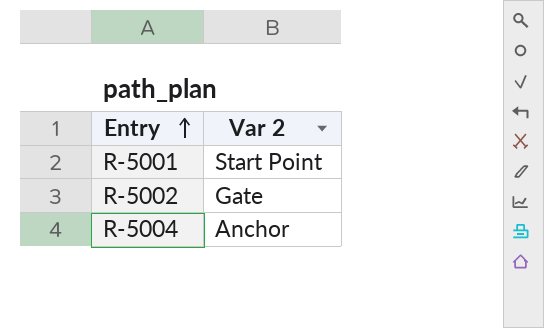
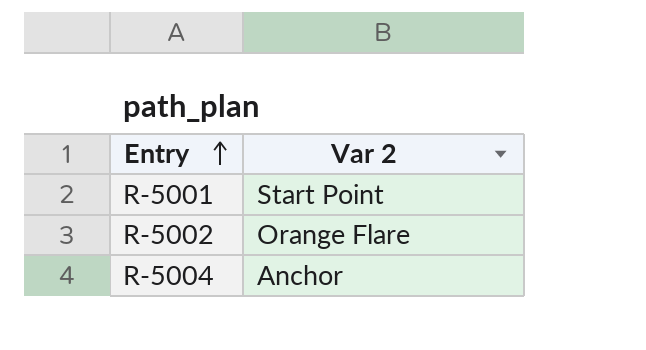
R-5002 | Var 2: Gate -> Orange Flare

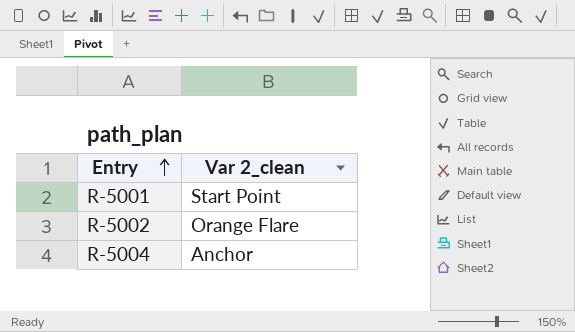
column name: Var 2 -> Var 2_clean

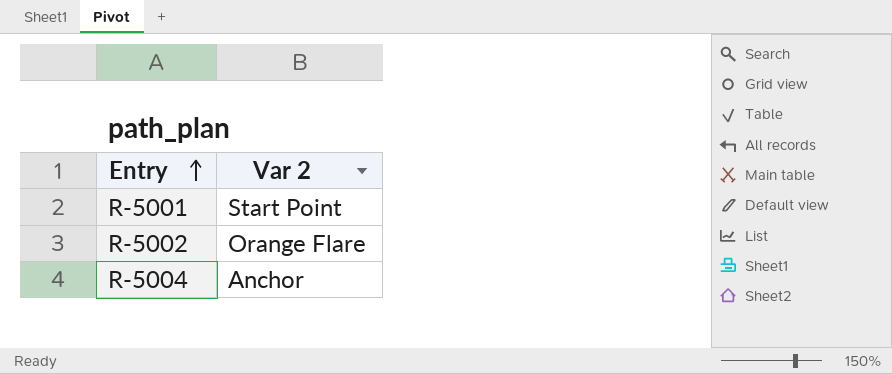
column name: Var 2_clean -> Var 2

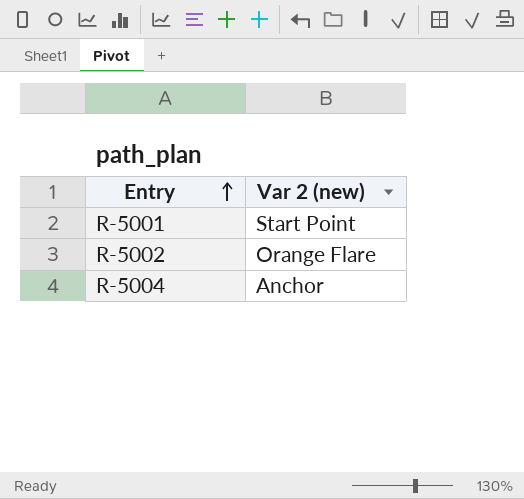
column name: Var 2 -> Var 2 (new)

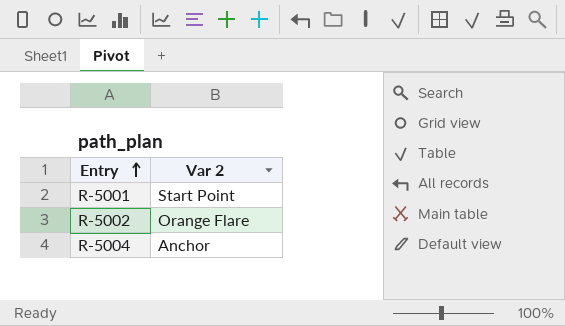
column name: Var 2 (new) -> Var 2

